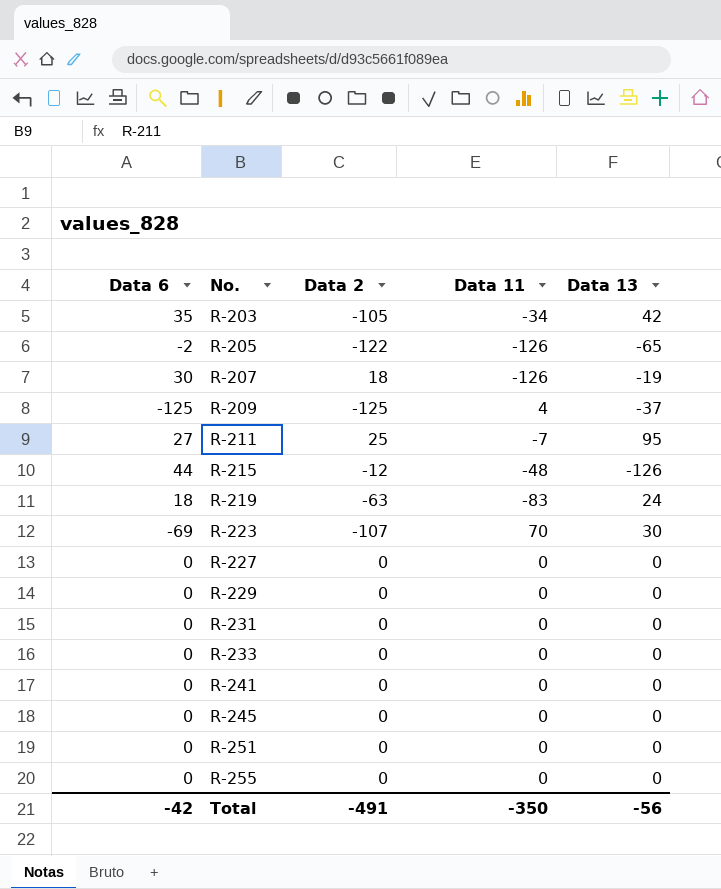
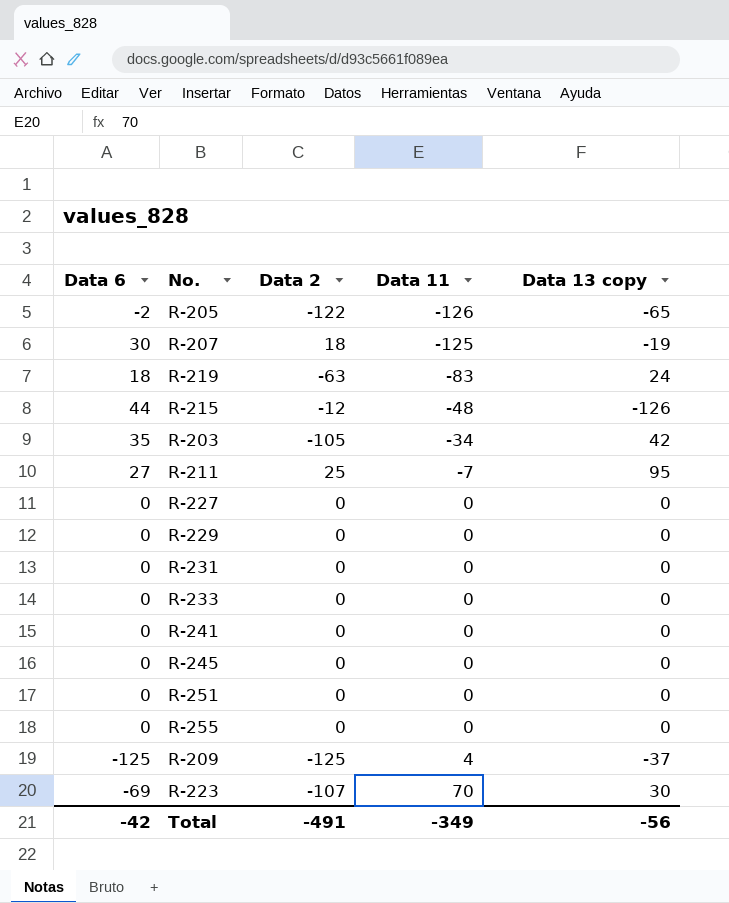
row order: No. ascending -> Data 11 ascending
column name: Data 13 -> Data 13 copy
R-207 | Data 11: -126 -> -125
Total | Data 11: -350 -> -349

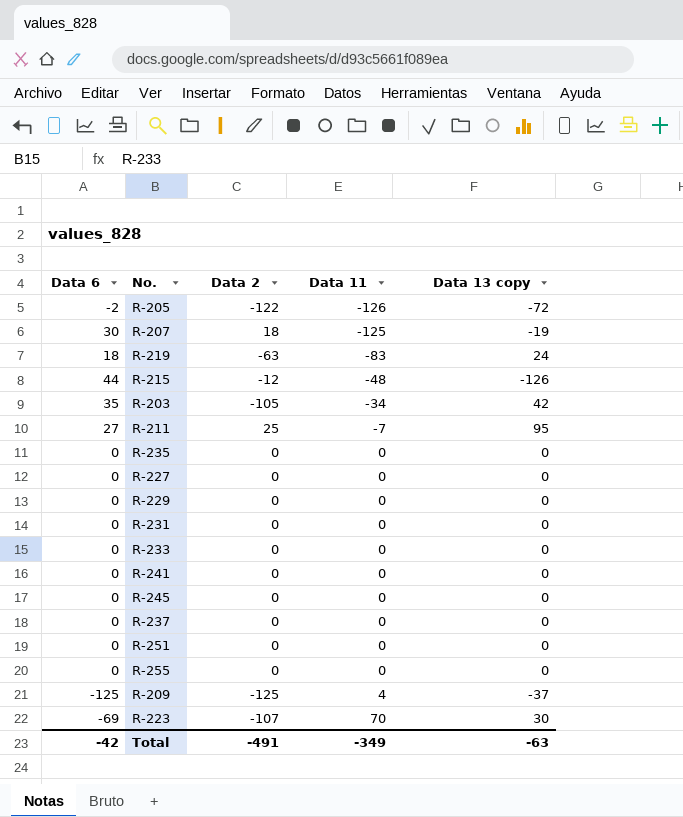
R-205 | Data 13 copy: -65 -> -72
row R-235: none -> 0 | 0 | 0 | 0
row R-237: none -> 0 | 0 | 0 | 0
Total | Data 13 copy: -56 -> -63

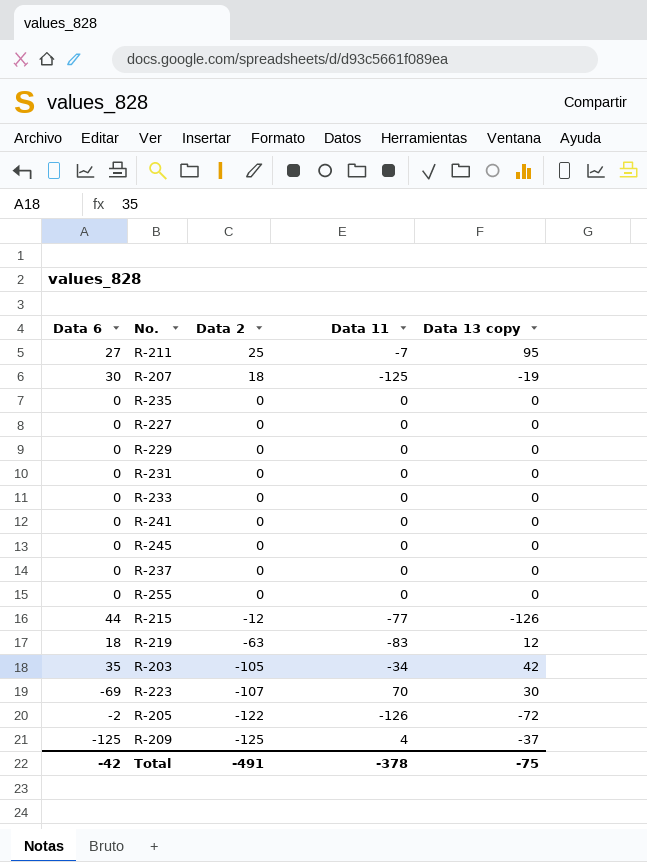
row order: Data 11 ascending -> Data 2 descending
row R-251: 0 | 0 | 0 | 0 -> none
R-215 | Data 11: -48 -> -77
R-219 | Data 13 copy: 24 -> 12
Total | Data 11: -349 -> -378
Total | Data 13 copy: -63 -> -75

